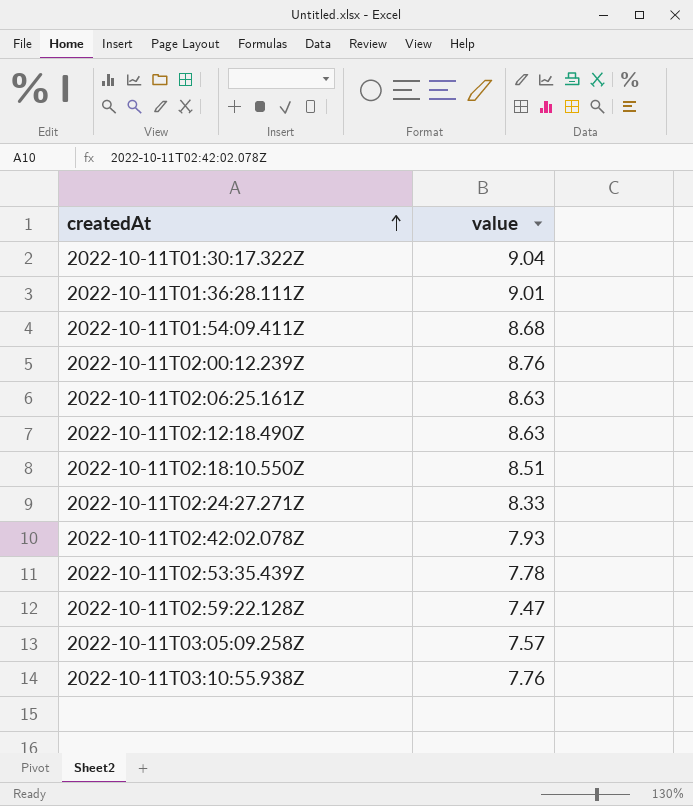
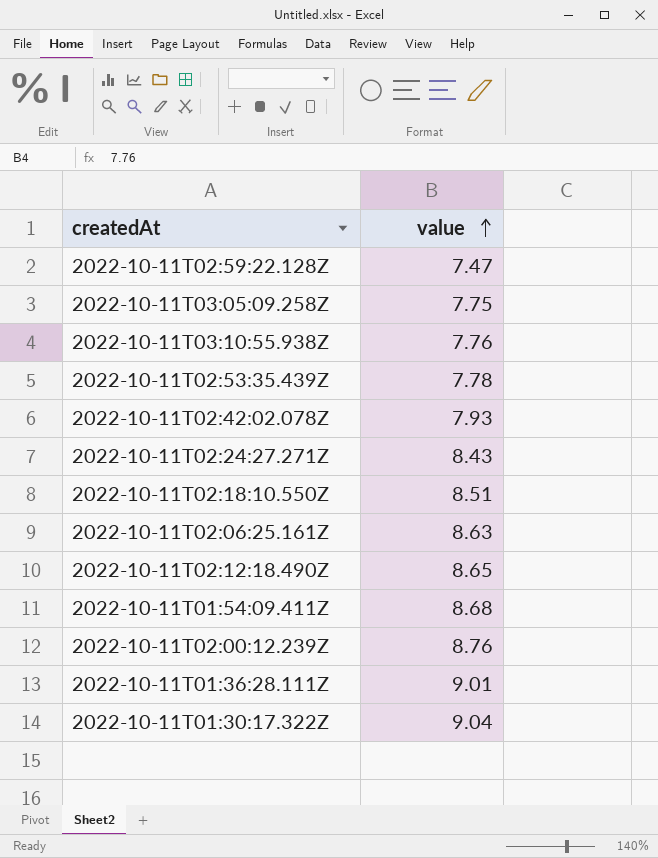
row order: createdAt ascending -> value ascending
2022-10-11T03:05:09.258Z | value: 7.57 -> 7.75
2022-10-11T02:24:27.271Z | value: 8.33 -> 8.43
2022-10-11T02:12:18.490Z | value: 8.63 -> 8.65

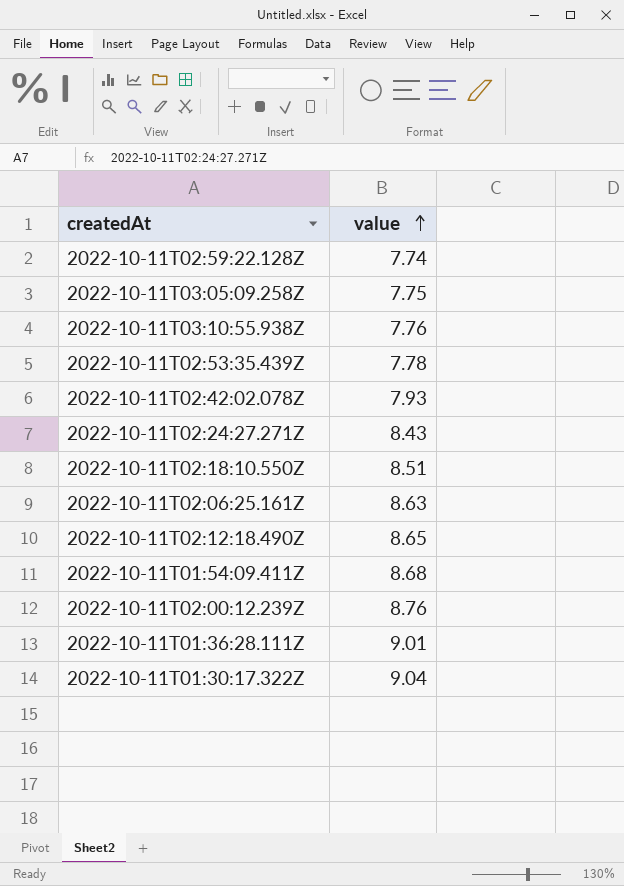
2022-10-11T02:59:22.128Z | value: 7.47 -> 7.74

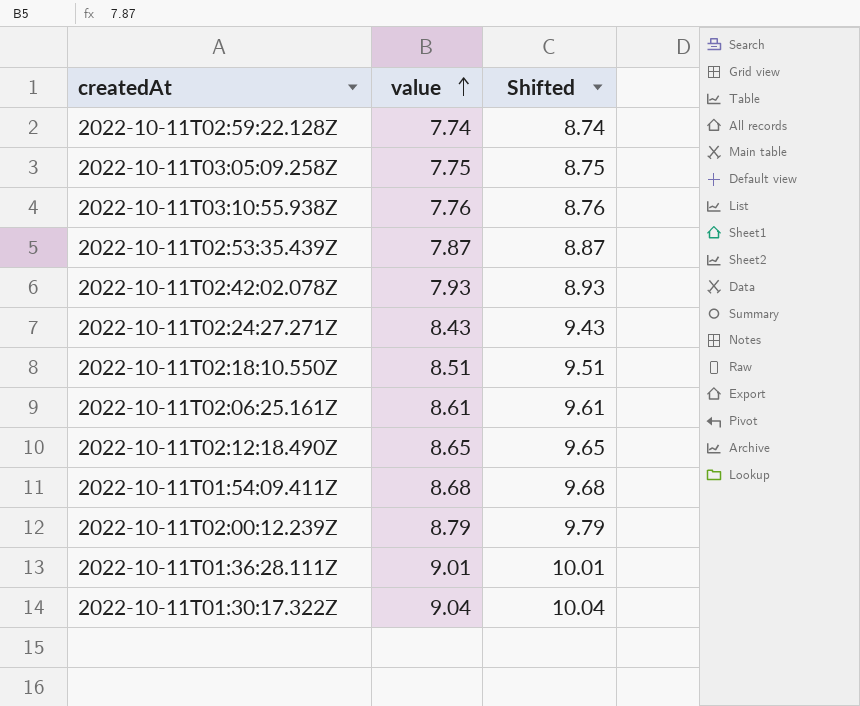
column Shifted | formula: none -> [value] + 1
2022-10-11T02:53:35.439Z | value: 7.78 -> 7.87
2022-10-11T02:06:25.161Z | value: 8.63 -> 8.61
2022-10-11T02:00:12.239Z | value: 8.76 -> 8.79

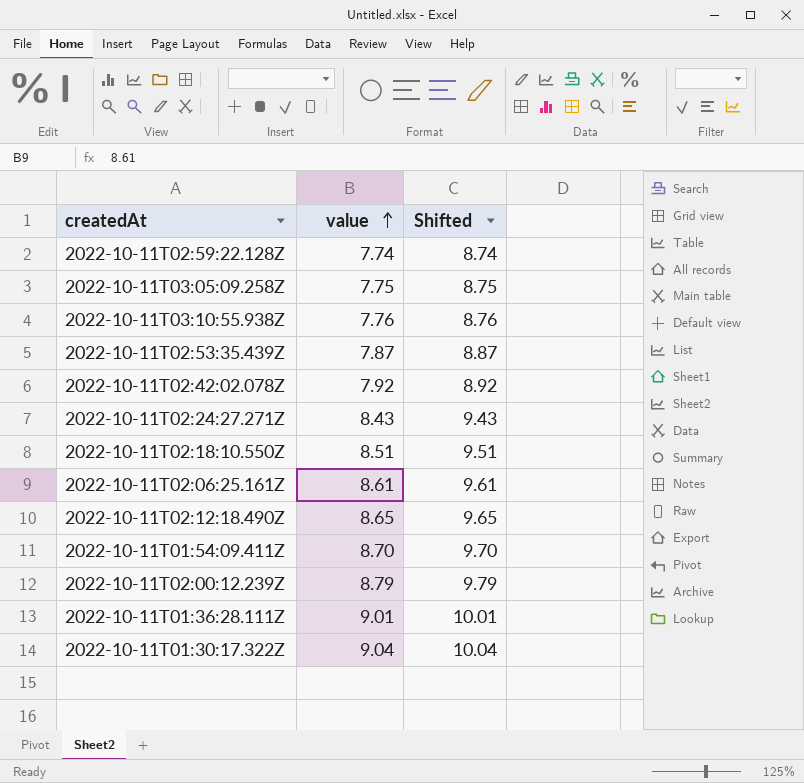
2022-10-11T02:42:02.078Z | value: 7.93 -> 7.92
2022-10-11T02:42:02.078Z | Shifted: 8.93 -> 8.92
2022-10-11T01:54:09.411Z | value: 8.68 -> 8.70
2022-10-11T01:54:09.411Z | Shifted: 9.68 -> 9.70

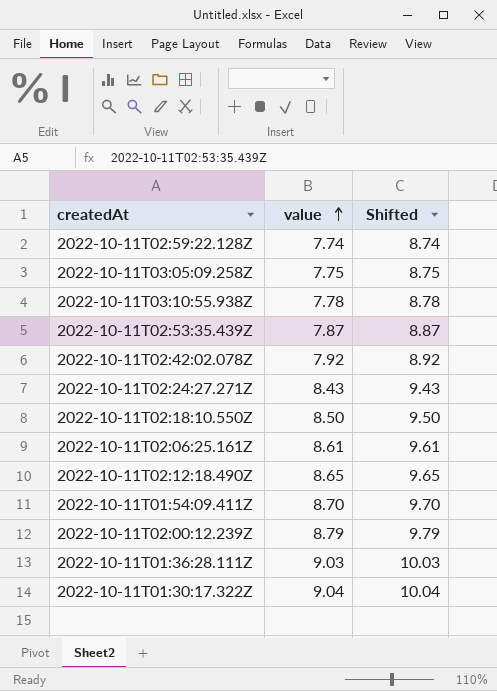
2022-10-11T03:10:55.938Z | value: 7.76 -> 7.78
2022-10-11T03:10:55.938Z | Shifted: 8.76 -> 8.78
2022-10-11T02:18:10.550Z | value: 8.51 -> 8.50
2022-10-11T02:18:10.550Z | Shifted: 9.51 -> 9.50
2022-10-11T01:36:28.111Z | value: 9.01 -> 9.03
2022-10-11T01:36:28.111Z | Shifted: 10.01 -> 10.03

